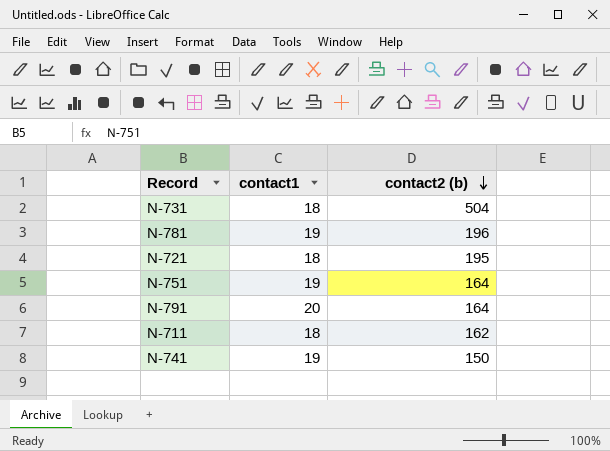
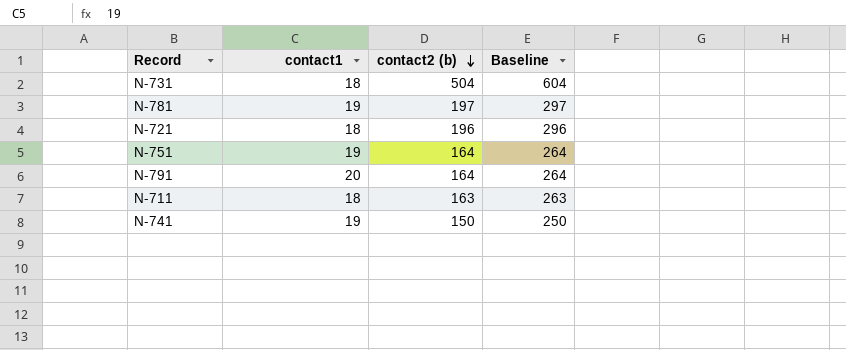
column Baseline | formula: none -> [contact2 (b)] + 100
N-781 | contact2 (b): 196 -> 197
N-721 | contact2 (b): 195 -> 196
N-711 | contact2 (b): 162 -> 163

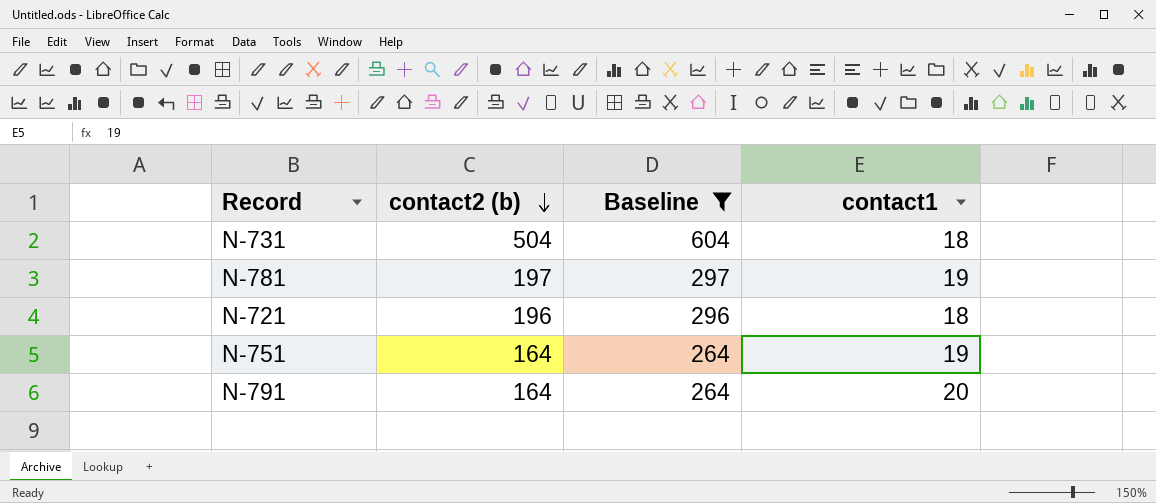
filter: none -> Baseline >= 264
column contact1 | position: 2 -> 4

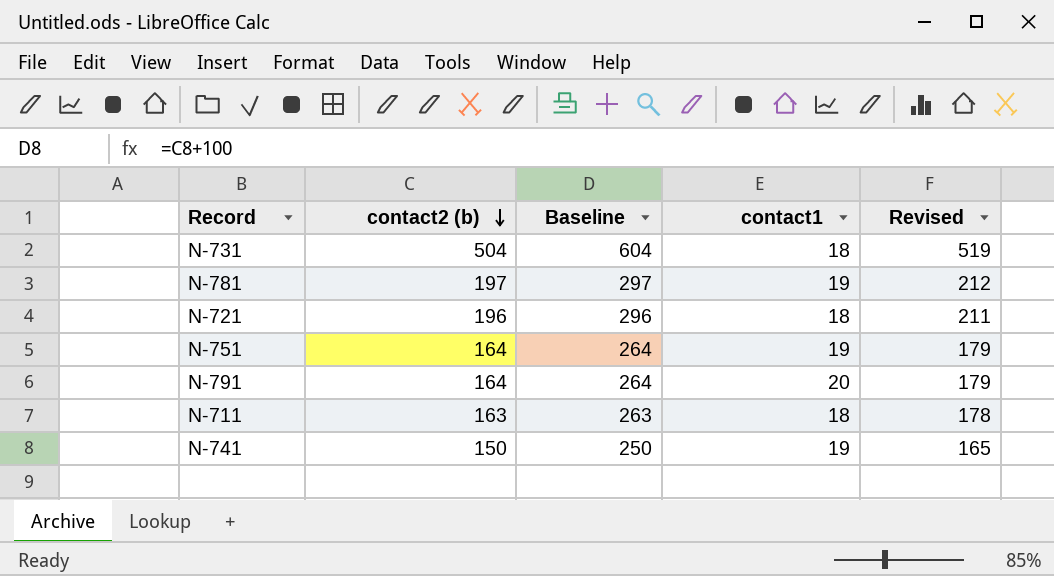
filter: Baseline >= 264 -> none
column Revised | formula: none -> [contact2 (b)] + 15

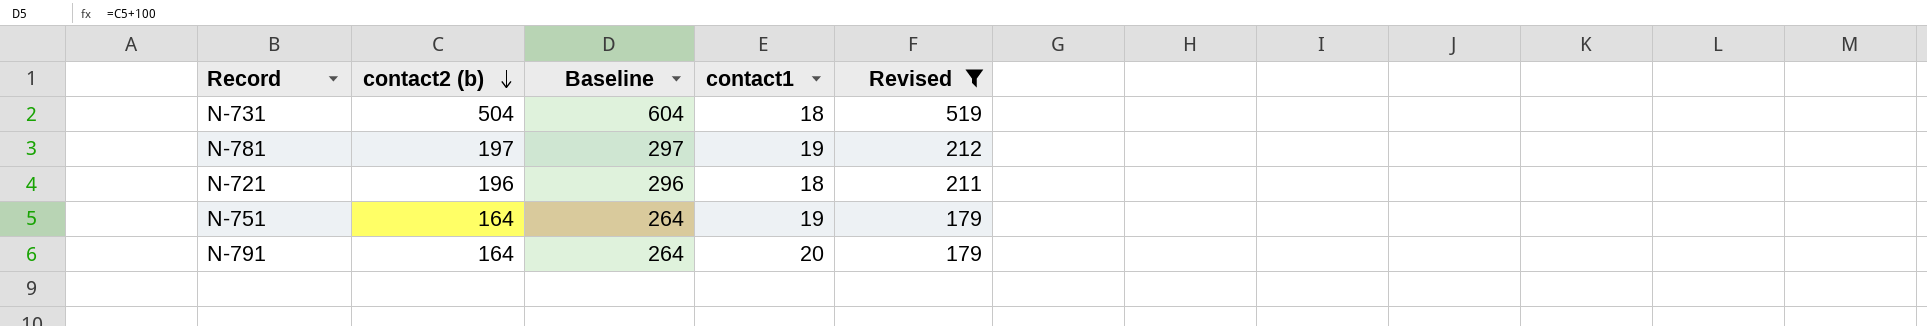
filter: none -> Revised >= 179

